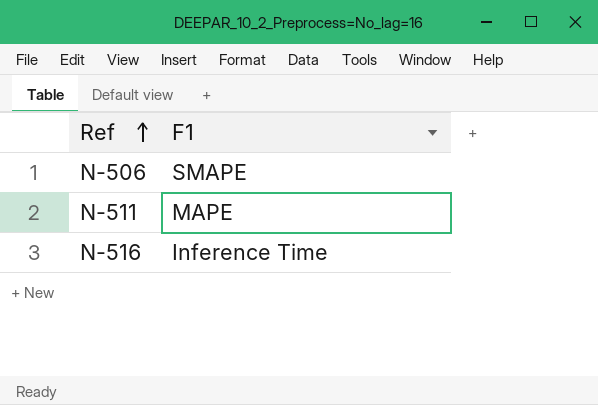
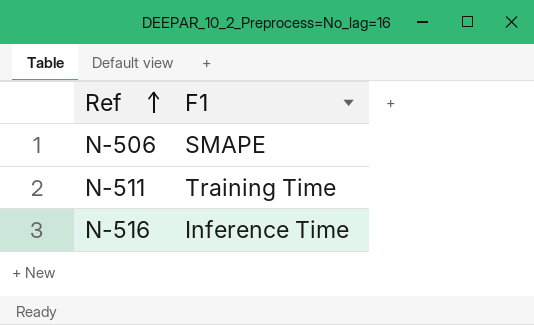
N-511 | F1: MAPE -> Training Time

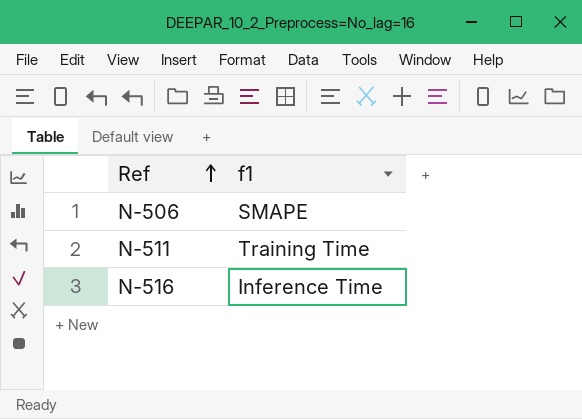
column name: F1 -> f1

